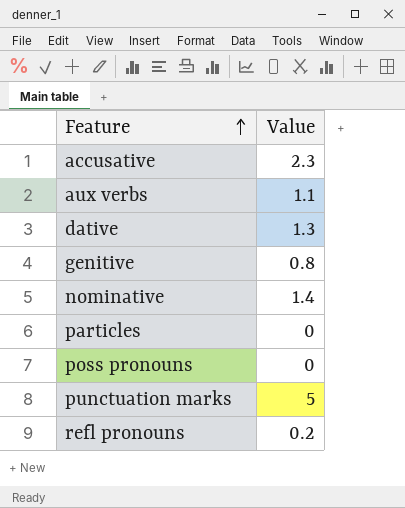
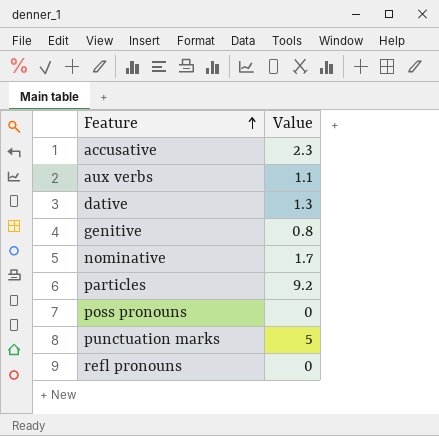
nominative | Value: 1.4 -> 1.7
particles | Value: 0 -> 9.2
refl pronouns | Value: 0.2 -> 0

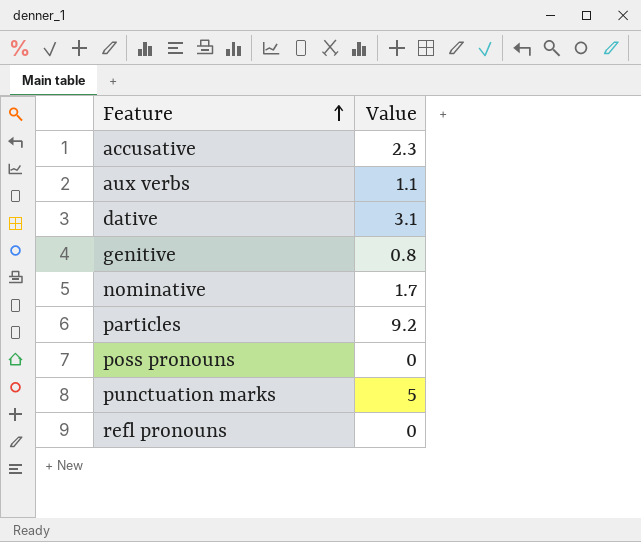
dative | Value: 1.3 -> 3.1

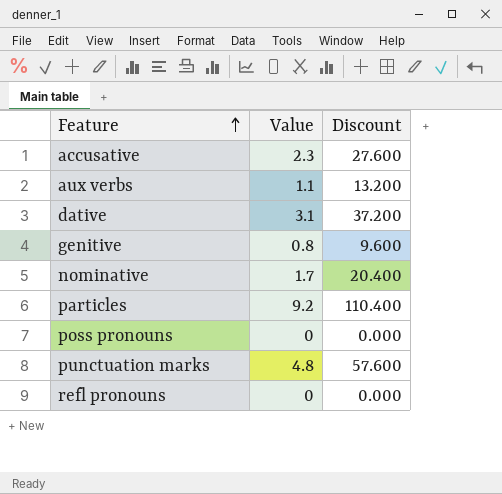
column Discount | formula: none -> [Value] * 12
punctuation marks | Value: 5 -> 4.8

